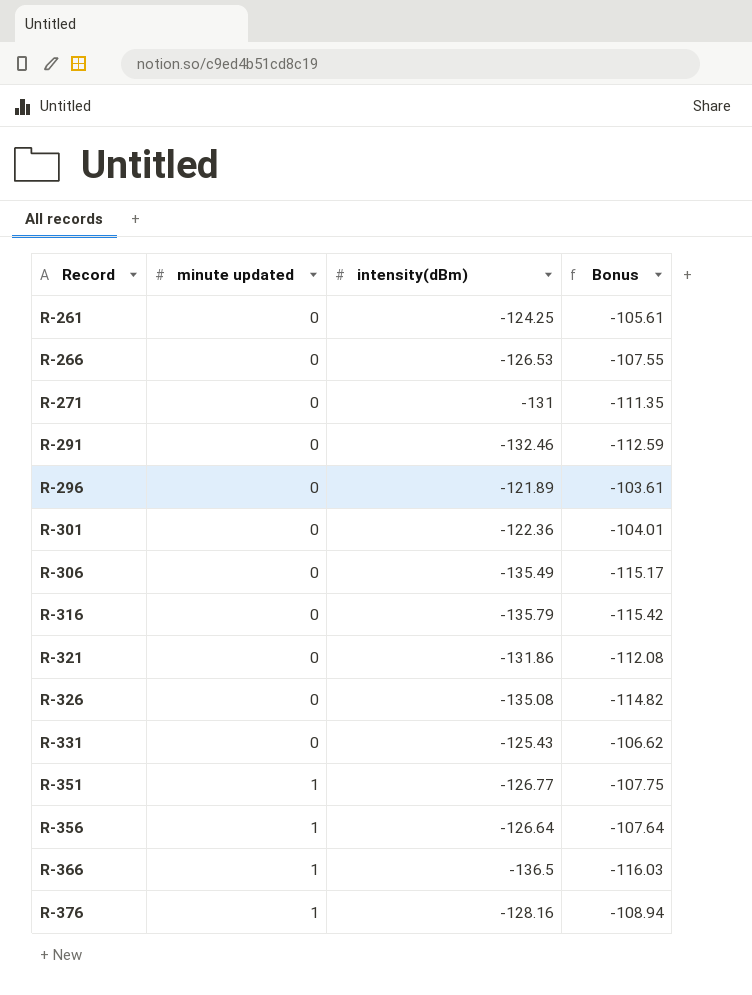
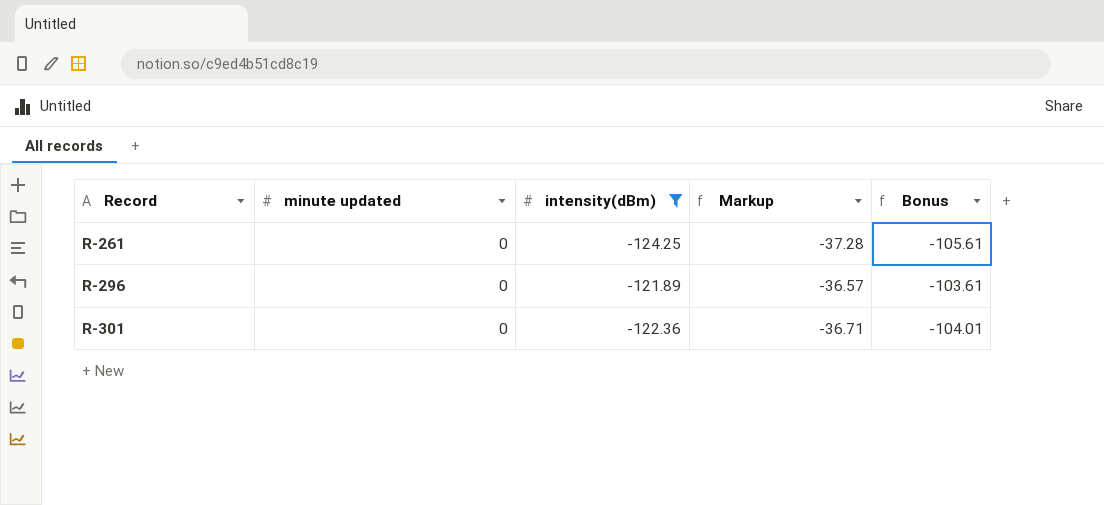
filter: none -> intensity(dBm) >= -124.25
column Markup | formula: none -> [intensity(dBm)] * 0.3

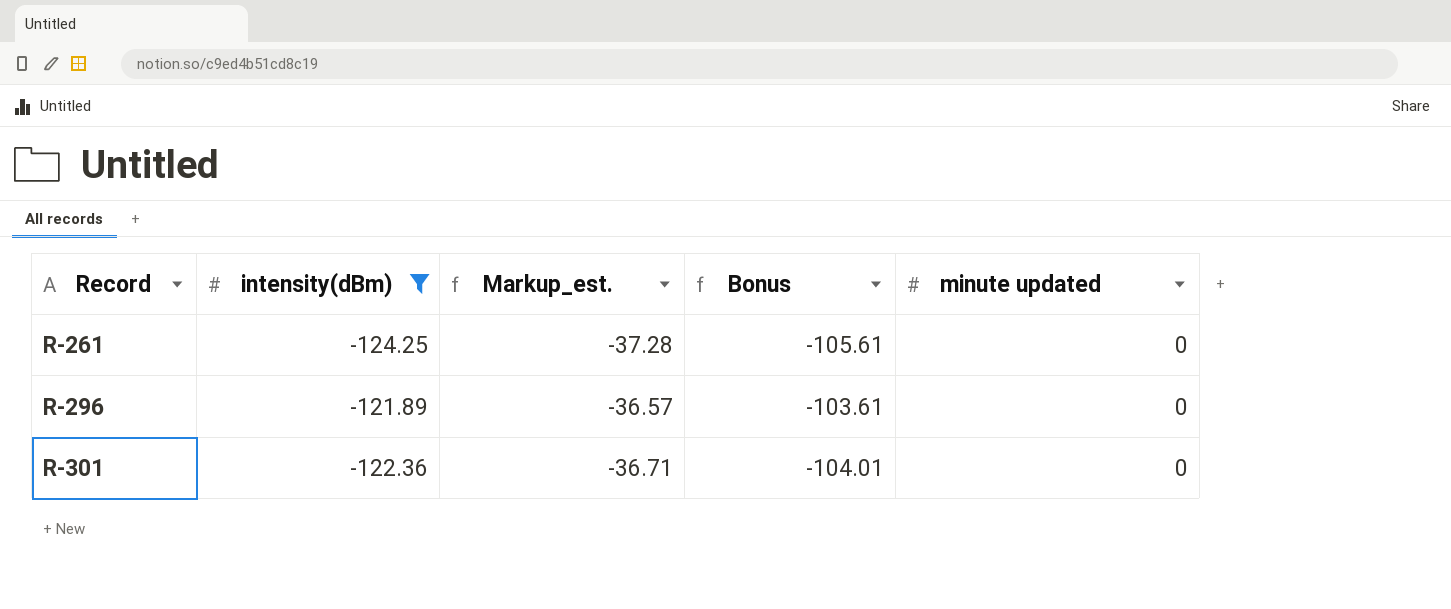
column name: Markup -> Markup_est.
column minute updated | position: 2 -> 5

